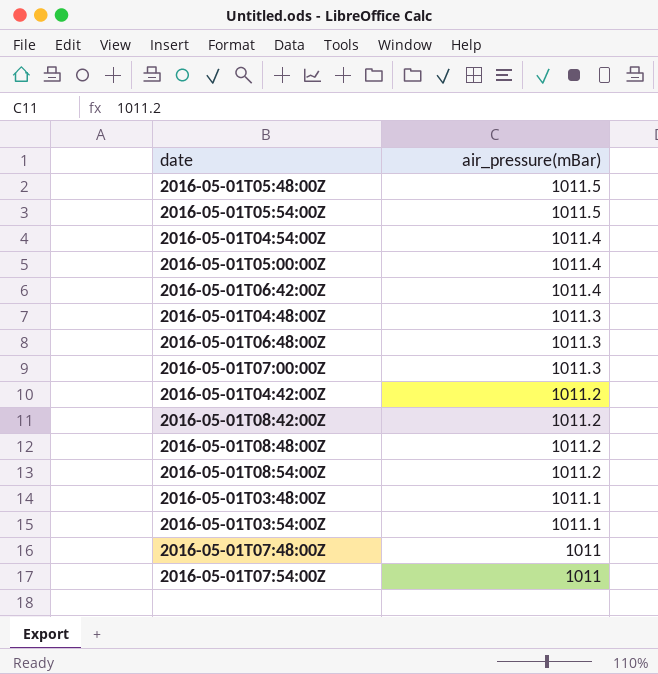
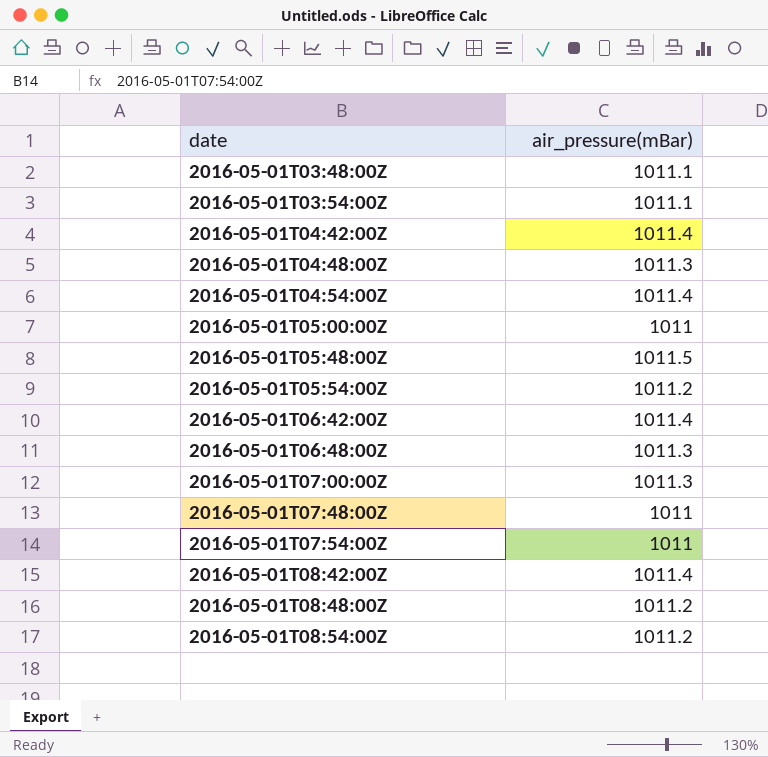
row order: air_pressure(mBar) descending -> date ascending
2016-05-01T04:42:00Z | air_pressure(mBar): 1011.2 -> 1011.4
2016-05-01T05:00:00Z | air_pressure(mBar): 1011.4 -> 1011
2016-05-01T05:54:00Z | air_pressure(mBar): 1011.5 -> 1011.2
2016-05-01T08:42:00Z | air_pressure(mBar): 1011.2 -> 1011.4

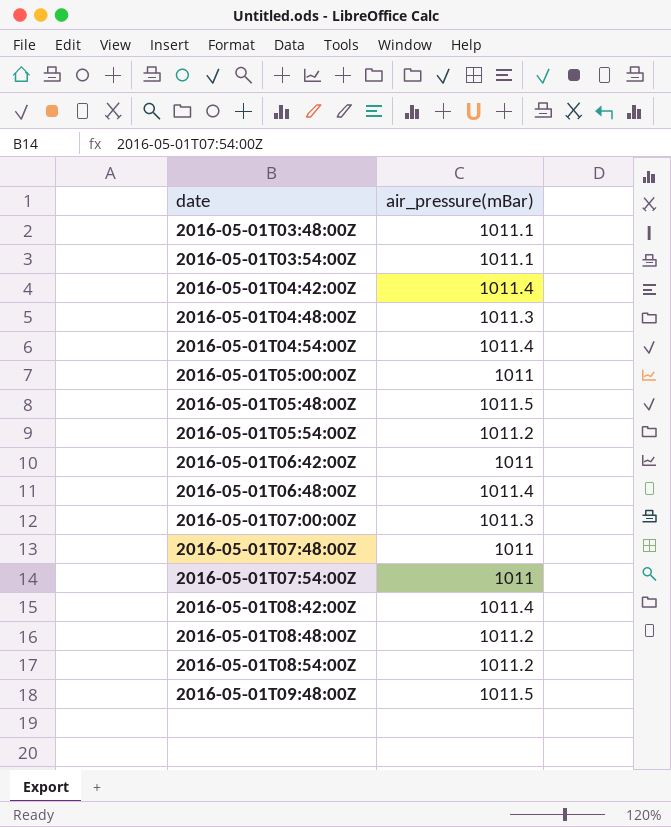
2016-05-01T06:42:00Z | air_pressure(mBar): 1011.4 -> 1011
2016-05-01T06:48:00Z | air_pressure(mBar): 1011.3 -> 1011.4
row 2016-05-01T09:48:00Z: none -> 1011.5

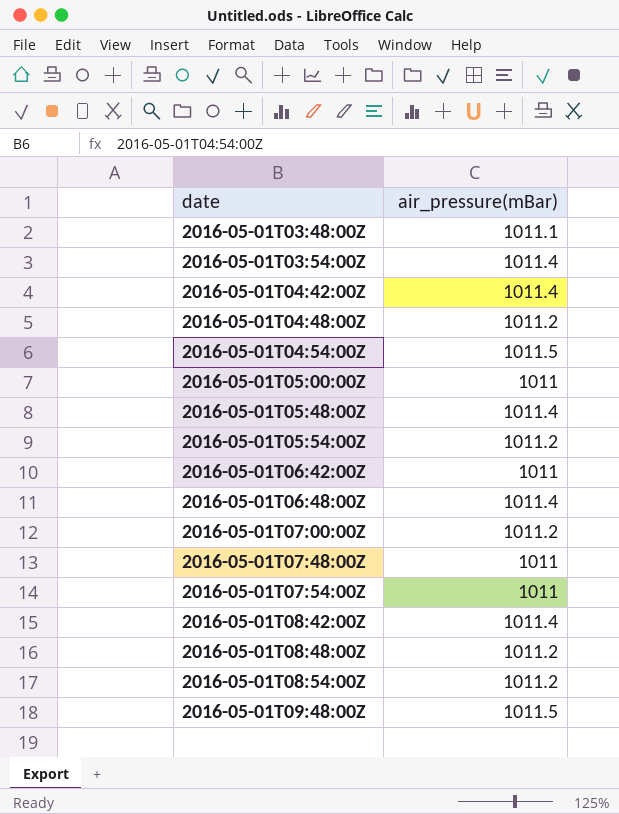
2016-05-01T03:54:00Z | air_pressure(mBar): 1011.1 -> 1011.4
2016-05-01T04:48:00Z | air_pressure(mBar): 1011.3 -> 1011.2
2016-05-01T04:54:00Z | air_pressure(mBar): 1011.4 -> 1011.5
2016-05-01T05:48:00Z | air_pressure(mBar): 1011.5 -> 1011.4
2016-05-01T07:00:00Z | air_pressure(mBar): 1011.3 -> 1011.2

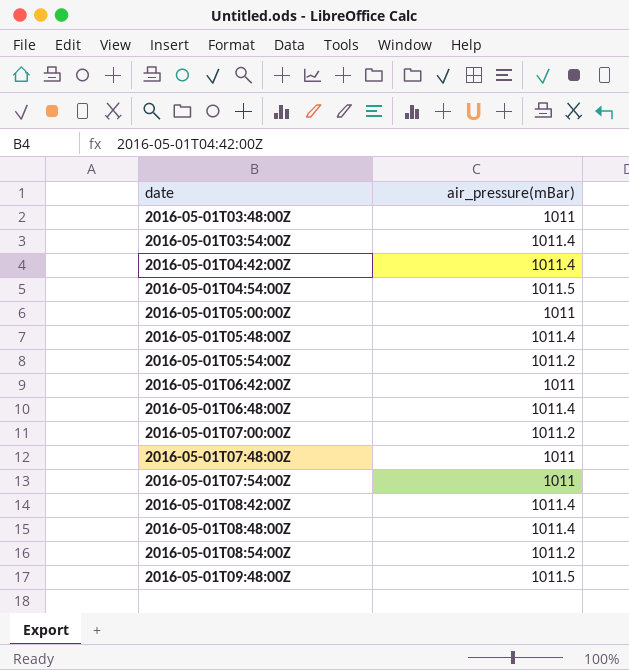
row 2016-05-01T04:48:00Z: 1011.2 -> none
2016-05-01T03:48:00Z | air_pressure(mBar): 1011.1 -> 1011
2016-05-01T08:48:00Z | air_pressure(mBar): 1011.2 -> 1011.4

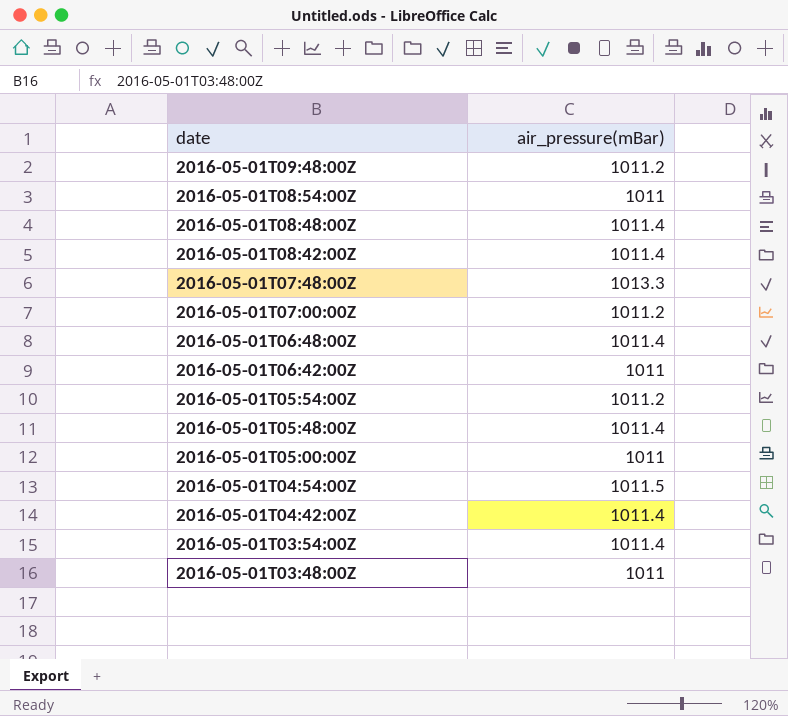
row order: date ascending -> date descending
row 2016-05-01T07:54:00Z: 1011 -> none
2016-05-01T09:48:00Z | air_pressure(mBar): 1011.5 -> 1011.2
2016-05-01T08:54:00Z | air_pressure(mBar): 1011.2 -> 1011
2016-05-01T07:48:00Z | air_pressure(mBar): 1011 -> 1013.3

